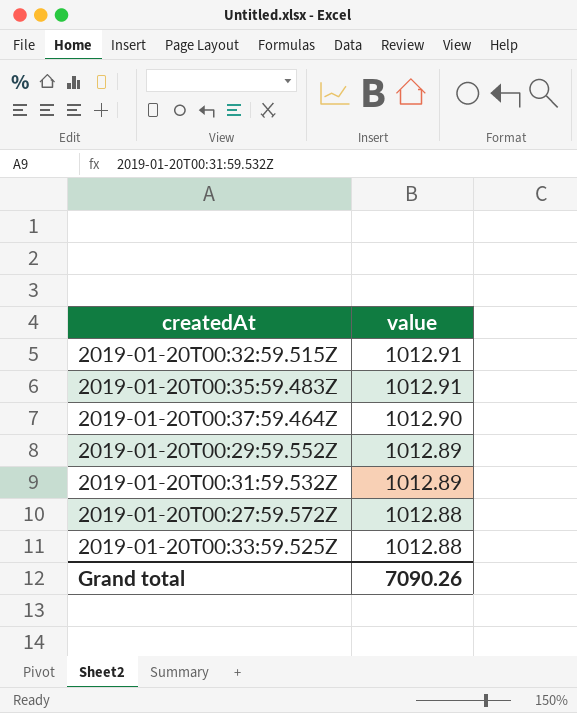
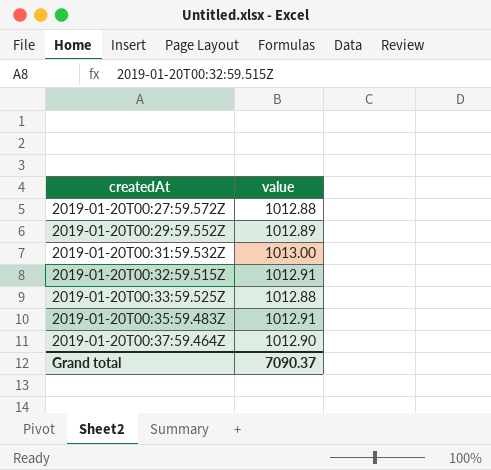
row order: value descending -> createdAt ascending
2019-01-20T00:31:59.532Z | value: 1012.89 -> 1013.00
Grand total | value: 7090.26 -> 7090.37

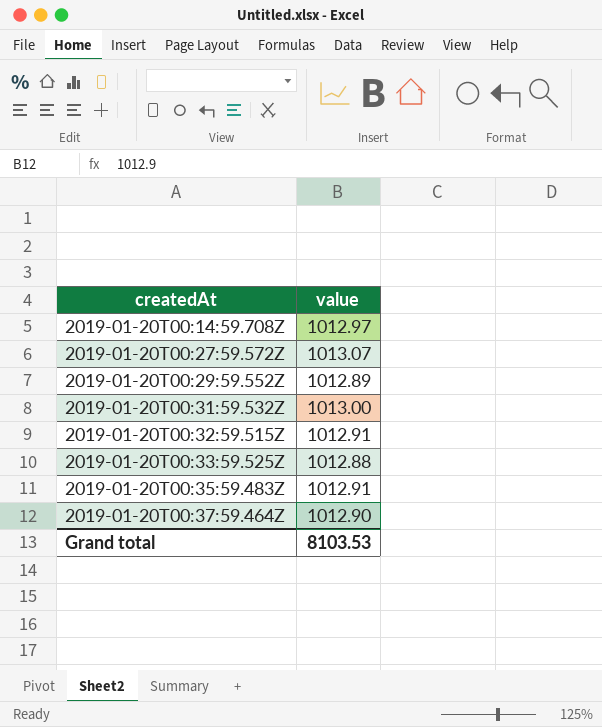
row 2019-01-20T00:14:59.708Z: none -> 1012.97
2019-01-20T00:27:59.572Z | value: 1012.88 -> 1013.07
Grand total | value: 7090.37 -> 8103.53

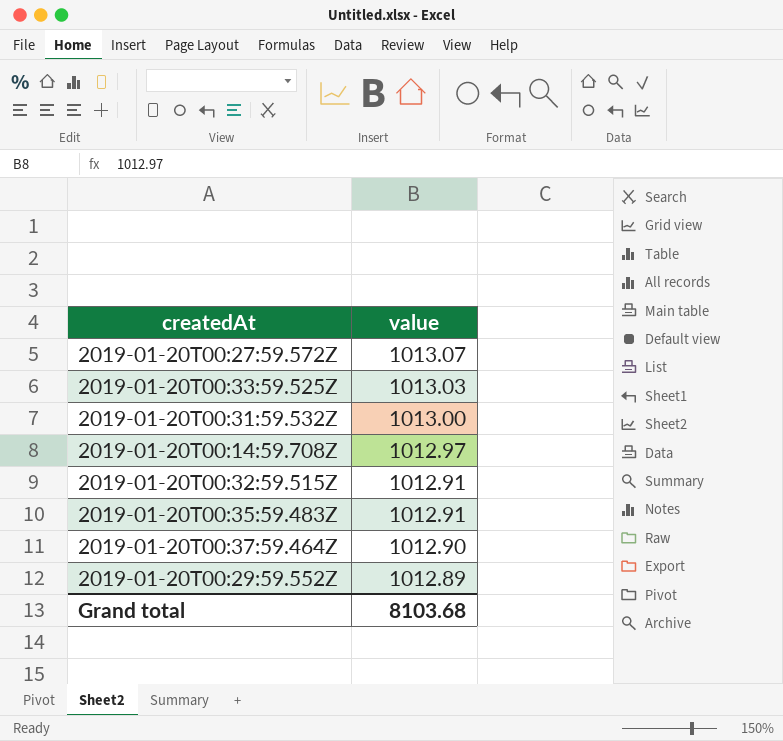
row order: createdAt ascending -> value descending
2019-01-20T00:33:59.525Z | value: 1012.88 -> 1013.03
Grand total | value: 8103.53 -> 8103.68

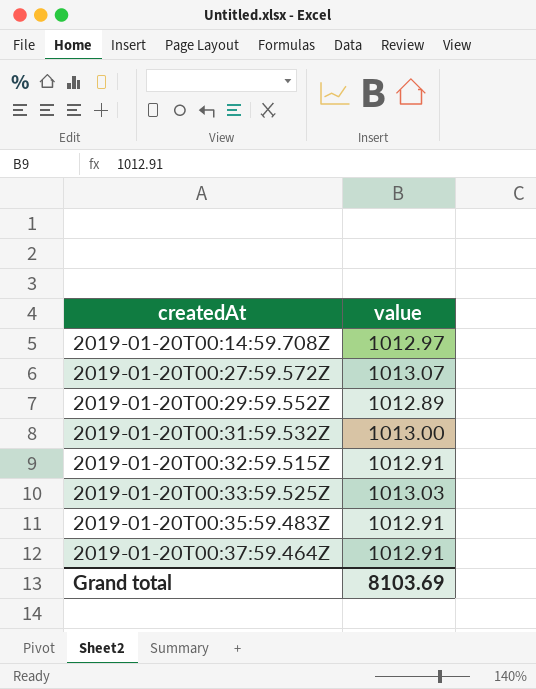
row order: value descending -> createdAt ascending
2019-01-20T00:37:59.464Z | value: 1012.90 -> 1012.91
Grand total | value: 8103.68 -> 8103.69

